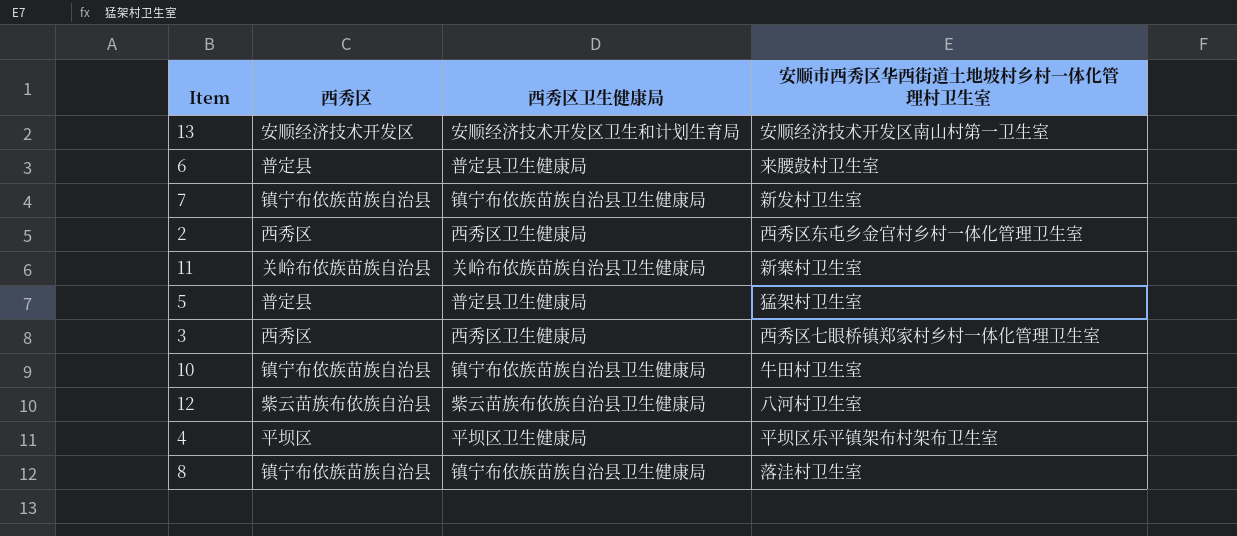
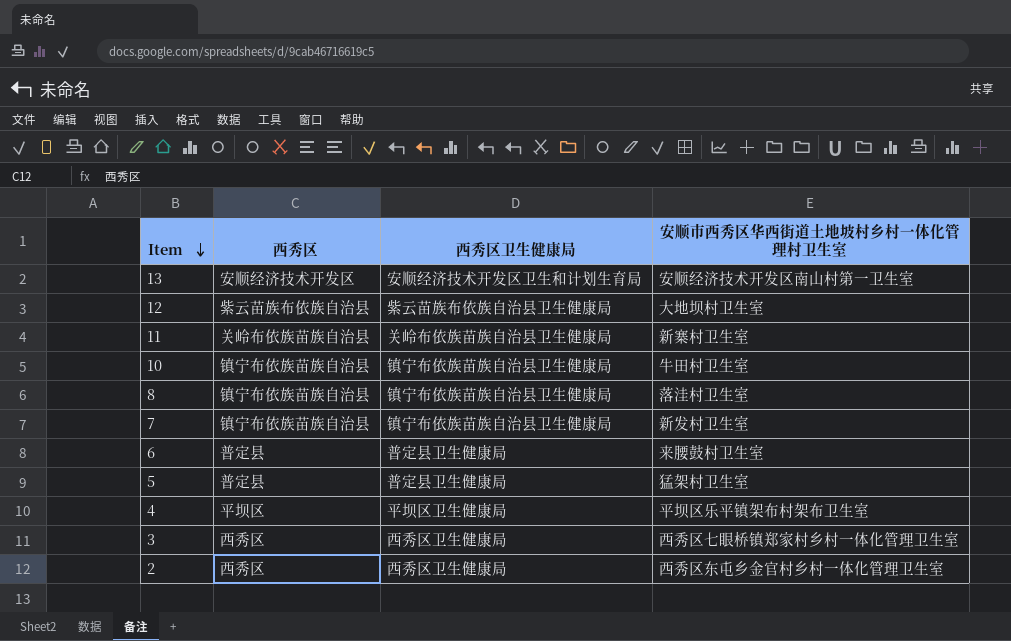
row order: none -> Item descending
12 | 安顺市西秀区华西街道土地坡村乡村一体化管理村卫生室: 八河村卫生室 -> 大地坝村卫生室

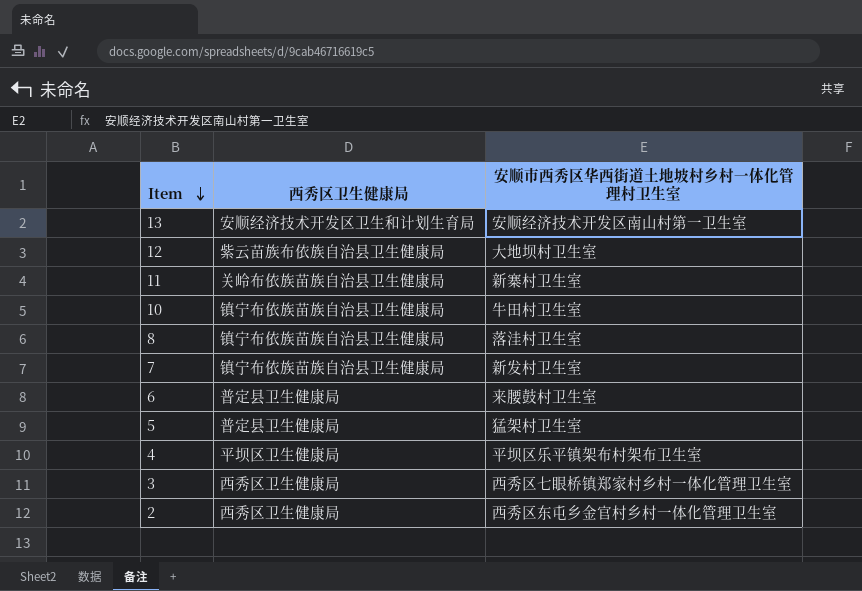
column 西秀区 | position: 2 -> none

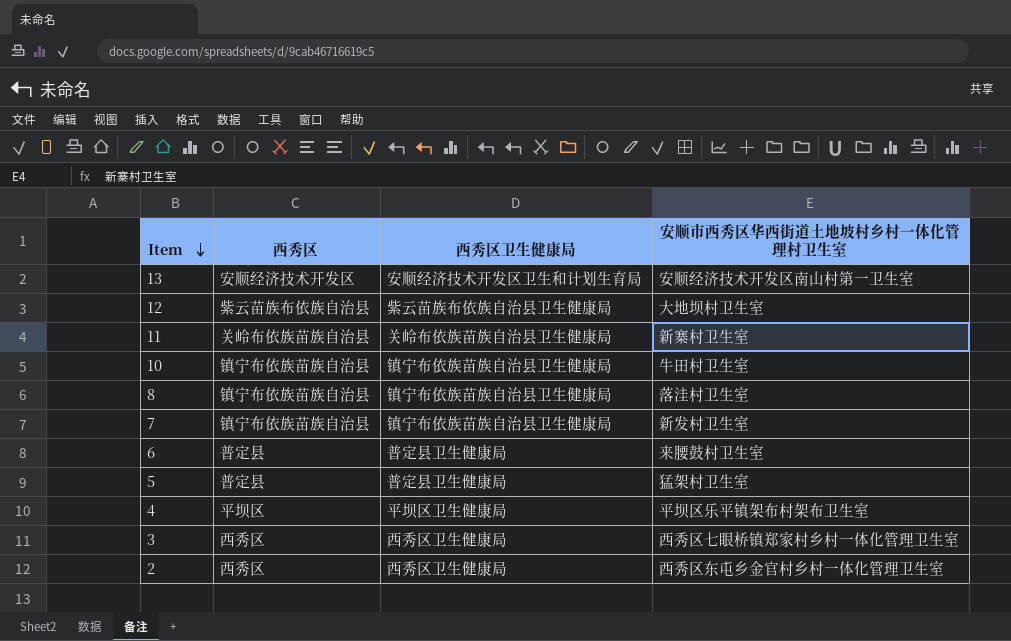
column 西秀区 | position: none -> 2

